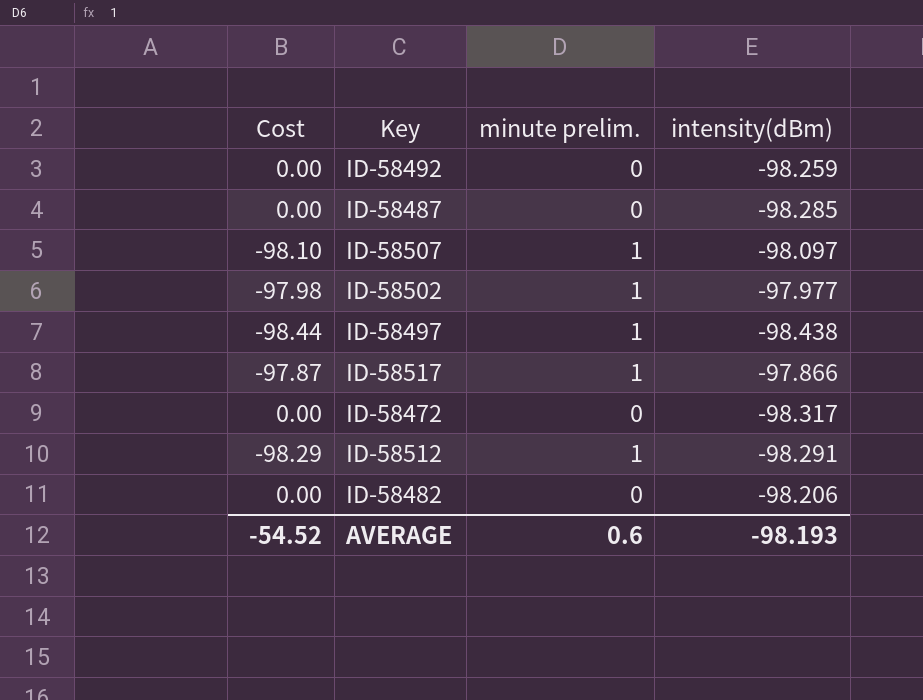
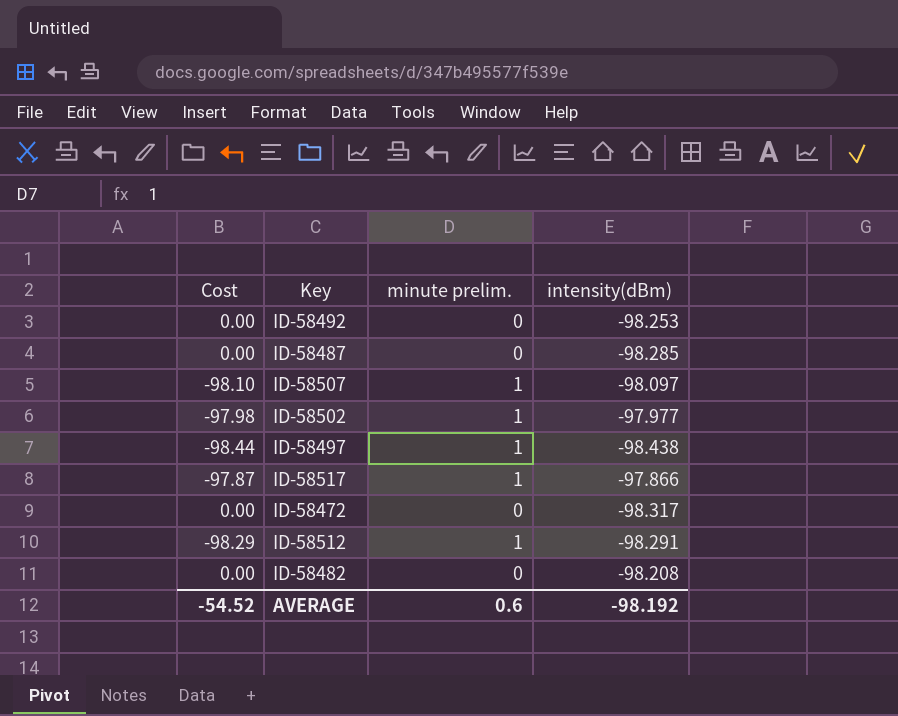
ID-58492 | intensity(dBm): -98.259 -> -98.253
ID-58482 | intensity(dBm): -98.206 -> -98.208
AVERAGE | intensity(dBm): -98.193 -> -98.192

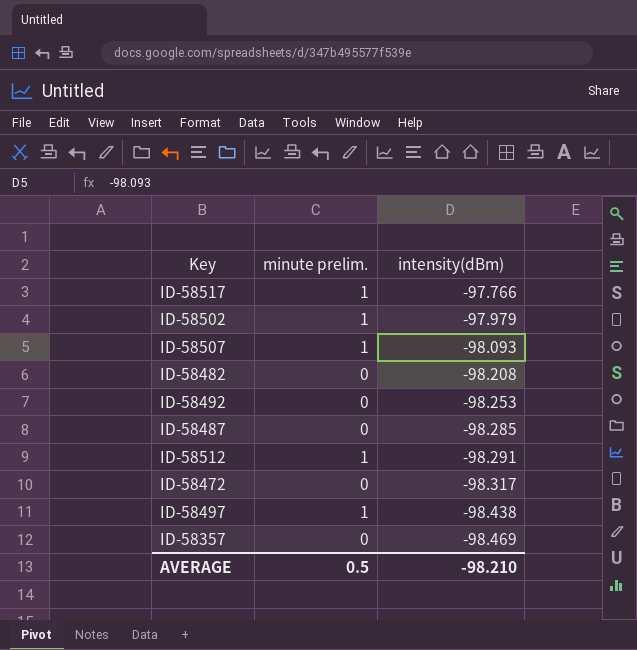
row order: none -> intensity(dBm) descending
column Cost | formula: [minute prelim.] * [intensity(dBm)] -> none
ID-58517 | intensity(dBm): -97.866 -> -97.766
ID-58502 | intensity(dBm): -97.977 -> -97.979
ID-58507 | intensity(dBm): -98.097 -> -98.093
row ID-58357: none -> 0 | -98.469
AVERAGE | minute prelim.: 0.6 -> 0.5
AVERAGE | intensity(dBm): -98.192 -> -98.210

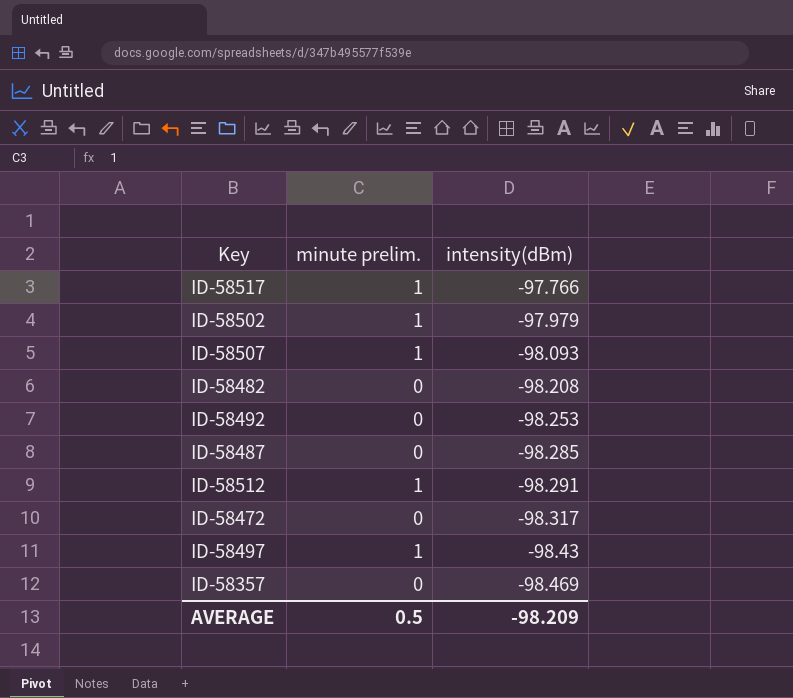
ID-58497 | intensity(dBm): -98.438 -> -98.43
AVERAGE | intensity(dBm): -98.210 -> -98.209

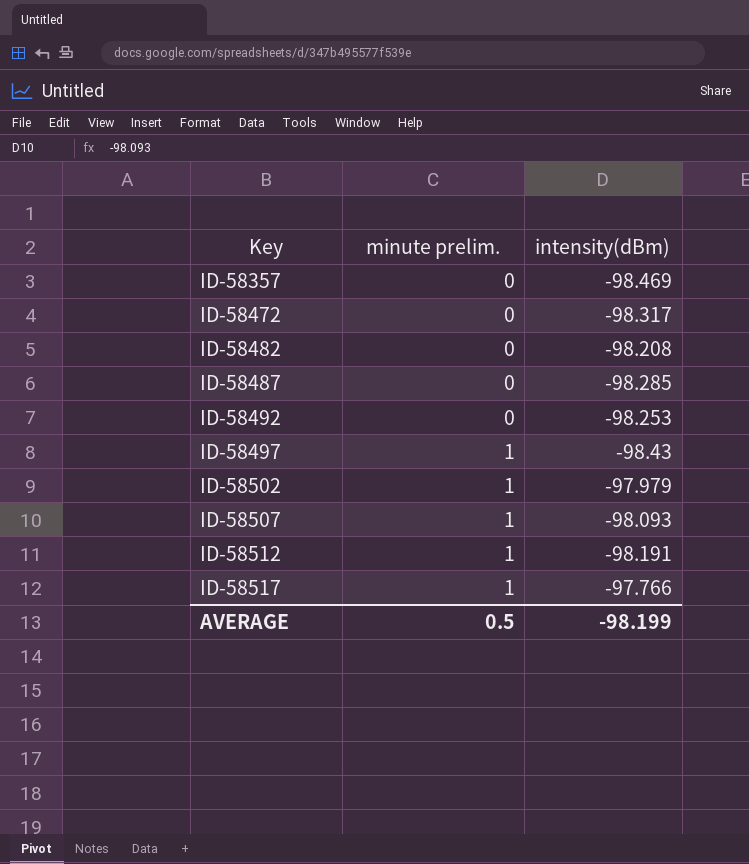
row order: intensity(dBm) descending -> Key ascending
ID-58512 | intensity(dBm): -98.291 -> -98.191
AVERAGE | intensity(dBm): -98.209 -> -98.199

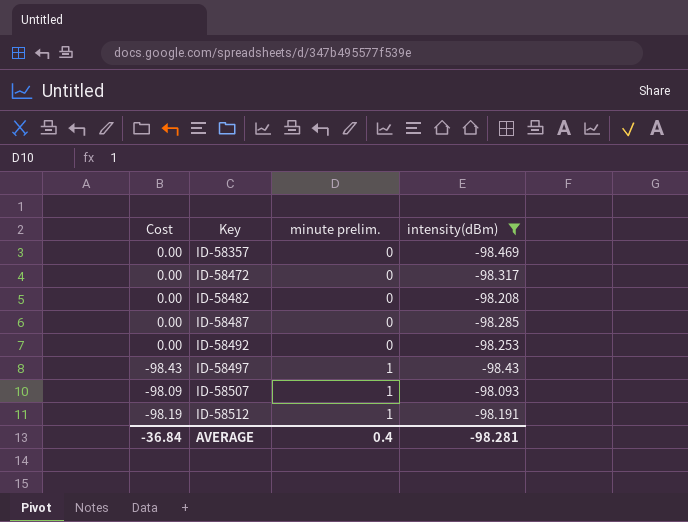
filter: none -> intensity(dBm) <= -98.093
column Cost | formula: none -> [minute prelim.] * [intensity(dBm)]
AVERAGE | minute prelim.: 0.5 -> 0.4
AVERAGE | intensity(dBm): -98.199 -> -98.281

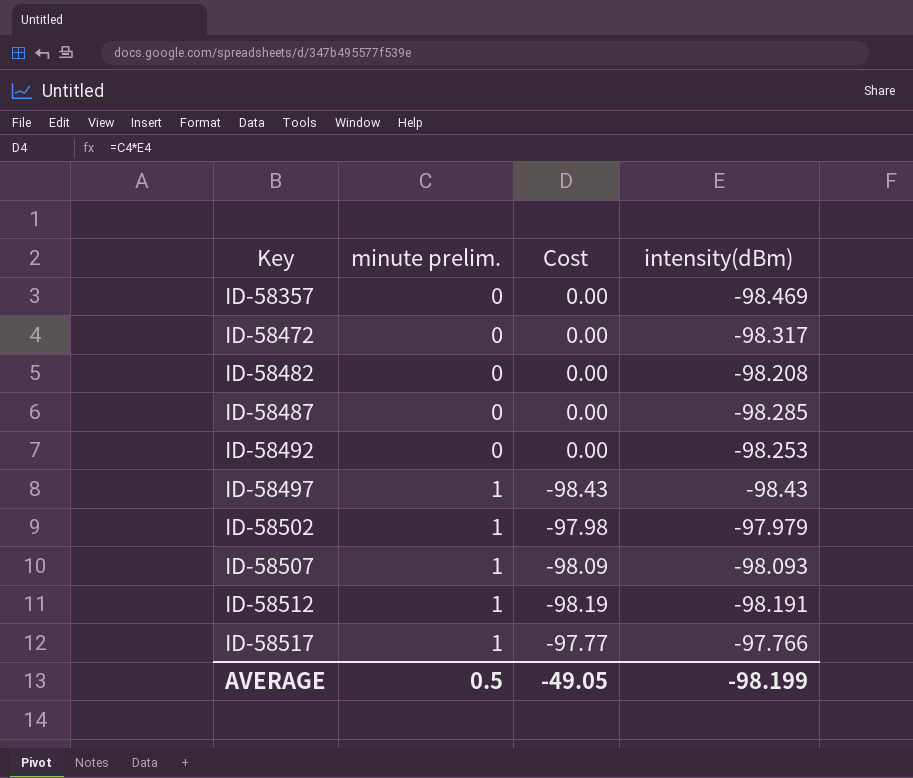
filter: intensity(dBm) <= -98.093 -> none
column Cost | position: 1 -> 3
AVERAGE | minute prelim.: 0.4 -> 0.5
AVERAGE | Cost: -36.84 -> -49.05
AVERAGE | intensity(dBm): -98.281 -> -98.199

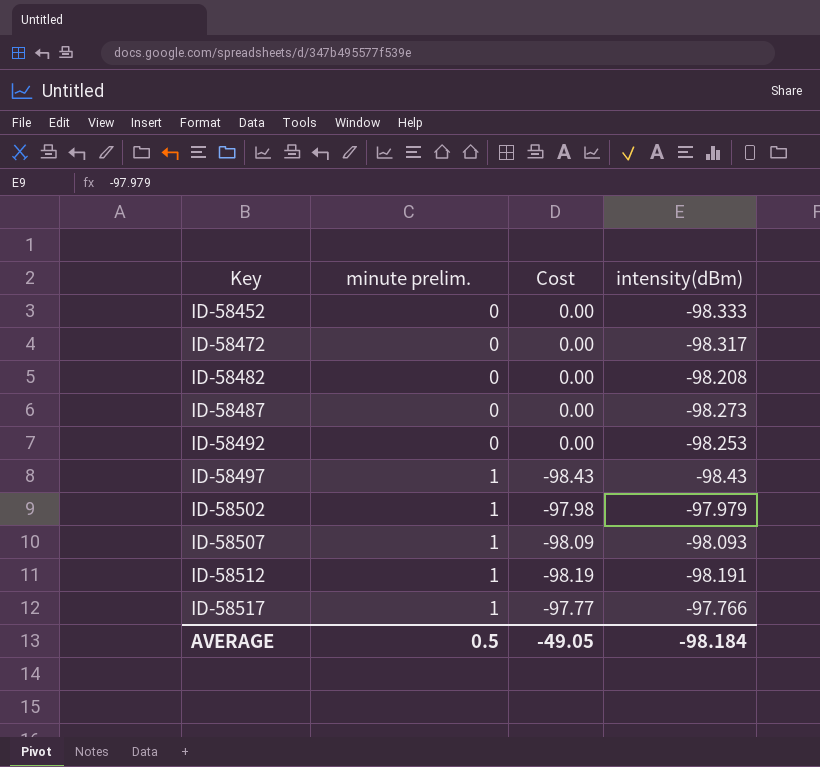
row ID-58357: 0 | 0.00 | -98.469 -> none
row ID-58452: none -> 0 | 0.00 | -98.333
ID-58487 | intensity(dBm): -98.285 -> -98.273
AVERAGE | intensity(dBm): -98.199 -> -98.184

